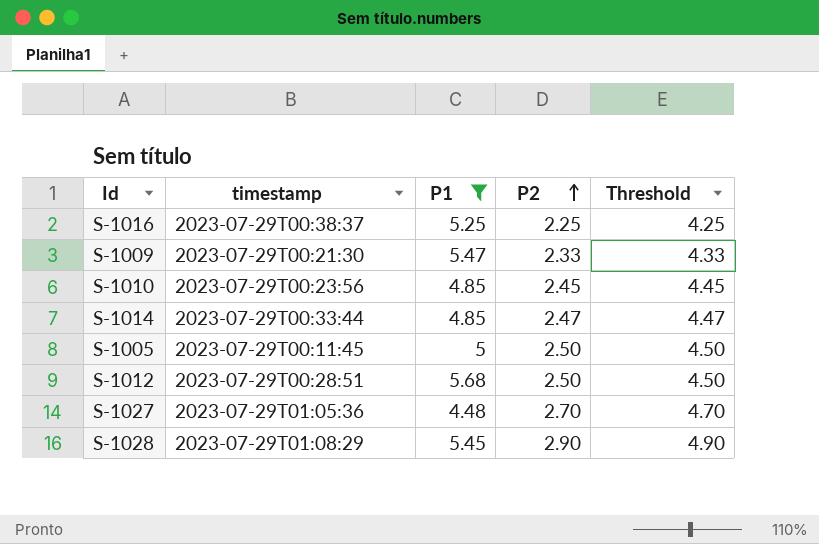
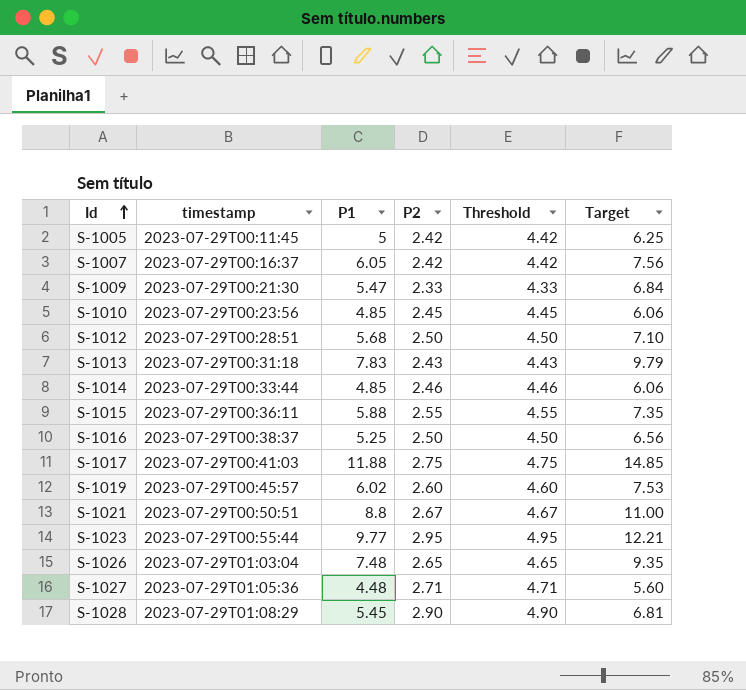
filter: P1 <= 5.68 -> none
row order: P2 ascending -> Id ascending
column Target | formula: none -> [P1] * 1.25
S-1005 | P2: 2.50 -> 2.42
S-1005 | Threshold: 4.50 -> 4.42
S-1014 | P2: 2.47 -> 2.46
S-1014 | Threshold: 4.47 -> 4.46
S-1016 | P2: 2.25 -> 2.50
S-1016 | Threshold: 4.25 -> 4.50
S-1027 | P2: 2.70 -> 2.71
S-1027 | Threshold: 4.70 -> 4.71

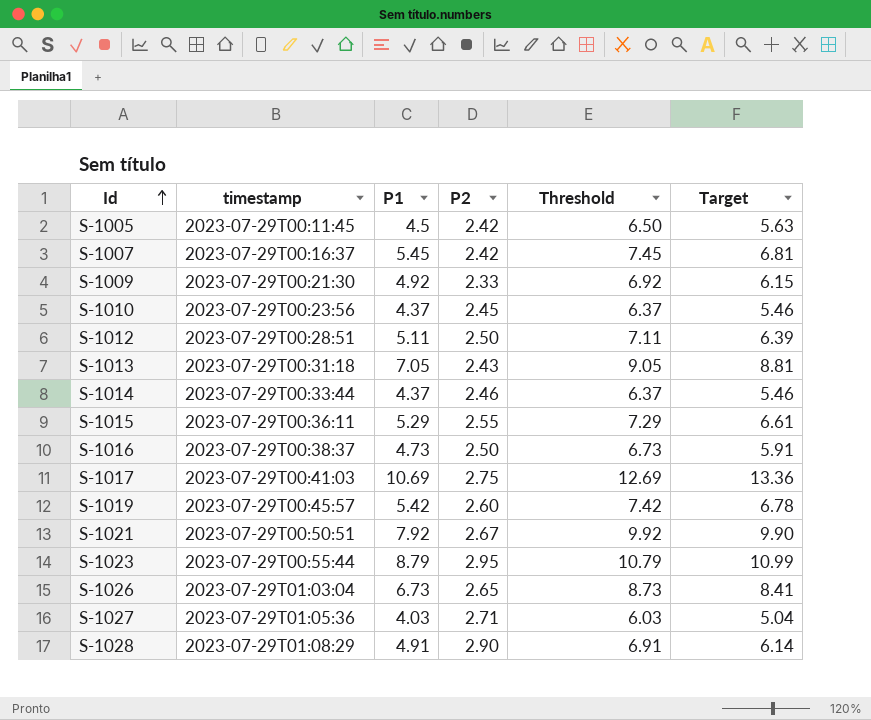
column Threshold | formula: [P2] + 2 -> [P1] + 2
S-1005 | P1: 5 -> 4.5
S-1005 | Target: 6.25 -> 5.63
S-1007 | P1: 6.05 -> 5.45
S-1007 | Target: 7.56 -> 6.81
S-1009 | P1: 5.47 -> 4.92
S-1009 | Target: 6.84 -> 6.15
S-1010 | P1: 4.85 -> 4.37
S-1010 | Target: 6.06 -> 5.46
S-1012 | P1: 5.68 -> 5.11
S-1012 | Target: 7.10 -> 6.39
S-1013 | P1: 7.83 -> 7.05
S-1013 | Target: 9.79 -> 8.81
S-1014 | P1: 4.85 -> 4.37
S-1014 | Target: 6.06 -> 5.46
S-1015 | P1: 5.88 -> 5.29
S-1015 | Target: 7.35 -> 6.61
S-1016 | P1: 5.25 -> 4.73
S-1016 | Target: 6.56 -> 5.91
S-1017 | P1: 11.88 -> 10.69
S-1017 | Target: 14.85 -> 13.36
S-1019 | P1: 6.02 -> 5.42
S-1019 | Target: 7.53 -> 6.78
S-1021 | P1: 8.8 -> 7.92
S-1021 | Target: 11.00 -> 9.90
S-1023 | P1: 9.77 -> 8.79
S-1023 | Target: 12.21 -> 10.99
S-1026 | P1: 7.48 -> 6.73
S-1026 | Target: 9.35 -> 8.41
S-1027 | P1: 4.48 -> 4.03
S-1027 | Target: 5.60 -> 5.04
S-1028 | P1: 5.45 -> 4.91
S-1028 | Target: 6.81 -> 6.14

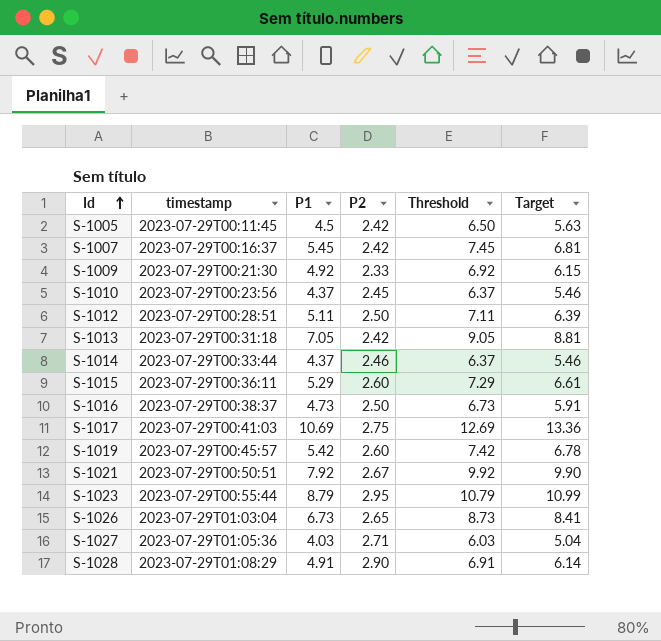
S-1013 | P2: 2.43 -> 2.42
S-1015 | P2: 2.55 -> 2.60

